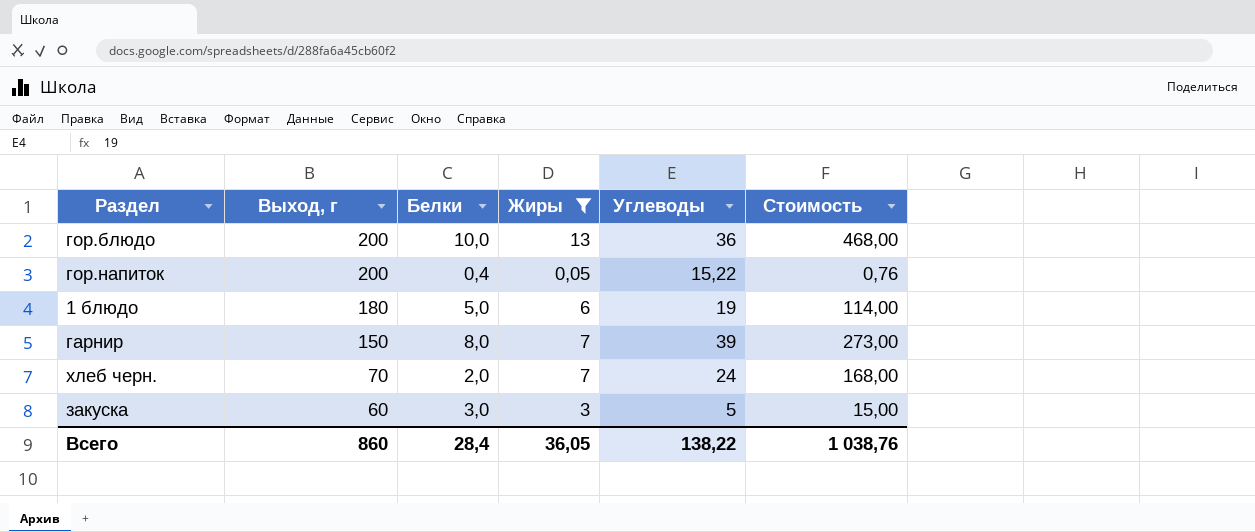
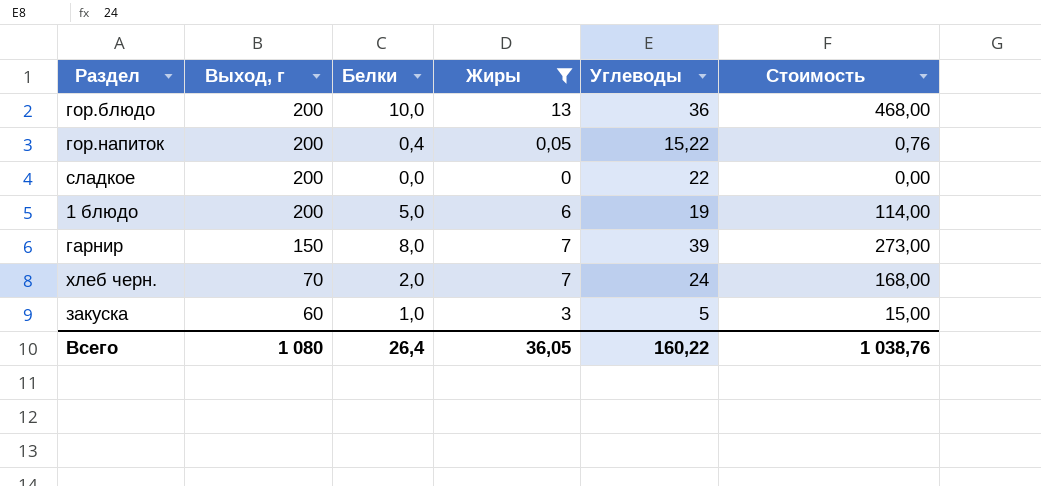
row сладкое: none -> 200 | 0,0 | 0 | 22 | 0,00
1 блюдо | Выход, г: 180 -> 200
закуска | Белки: 3,0 -> 1,0
Всего | Выход, г: 860 -> 1 080
Всего | Белки: 28,4 -> 26,4
Всего | Углеводы: 138,22 -> 160,22

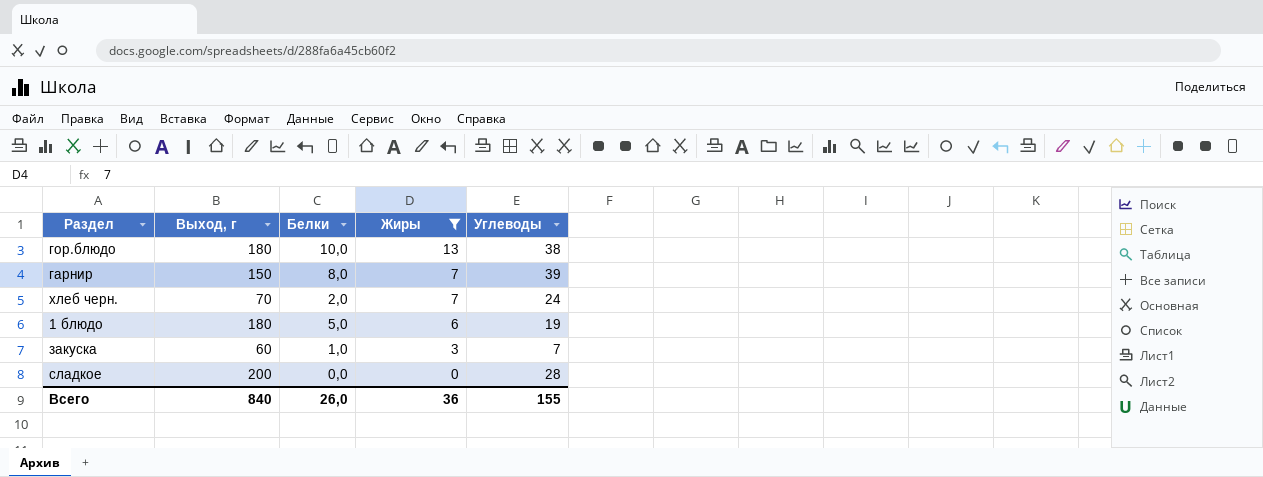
row order: Выход, г descending -> Жиры descending
column Стоимость | formula: [Жиры] * [Углеводы] -> none
row гор.напиток: 200 | 0,4 | 0,05 | 15,22 | 0,76 -> none
гор.блюдо | Выход, г: 200 -> 180
гор.блюдо | Углеводы: 36 -> 38
1 блюдо | Выход, г: 200 -> 180
закуска | Углеводы: 5 -> 7
сладкое | Углеводы: 22 -> 28
Всего | Выход, г: 1 080 -> 840
Всего | Белки: 26,4 -> 26,0
Всего | Жиры: 36,05 -> 36
Всего | Углеводы: 160,22 -> 155

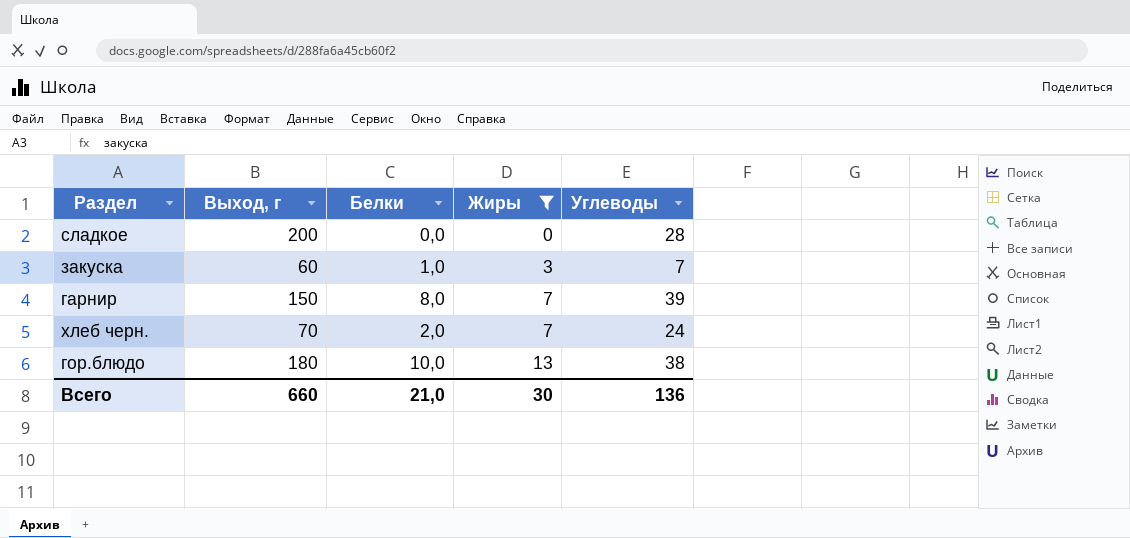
row order: Жиры descending -> Жиры ascending
row 1 блюдо: 180 | 5,0 | 6 | 19 -> none
Всего | Выход, г: 840 -> 660
Всего | Белки: 26,0 -> 21,0
Всего | Жиры: 36 -> 30
Всего | Углеводы: 155 -> 136

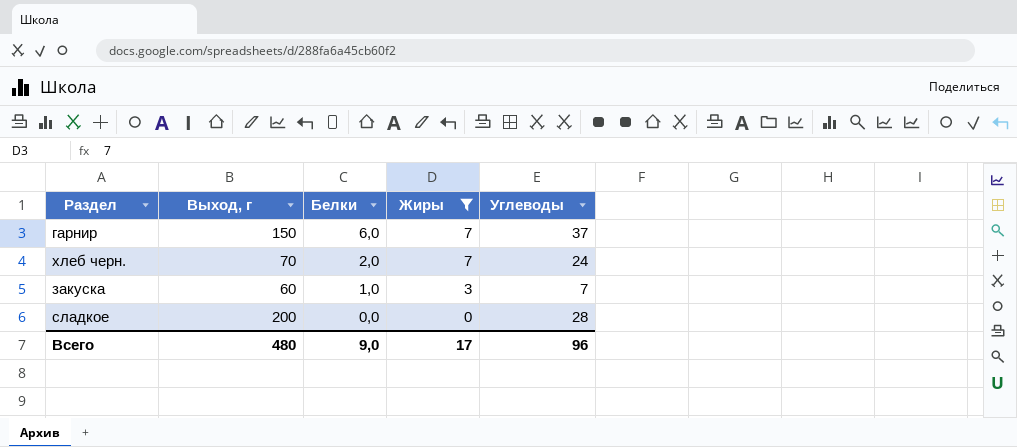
row order: Жиры ascending -> Белки descending
row гор.блюдо: 180 | 10,0 | 13 | 38 -> none
гарнир | Белки: 8,0 -> 6,0
гарнир | Углеводы: 39 -> 37
Всего | Выход, г: 660 -> 480
Всего | Белки: 21,0 -> 9,0
Всего | Жиры: 30 -> 17
Всего | Углеводы: 136 -> 96

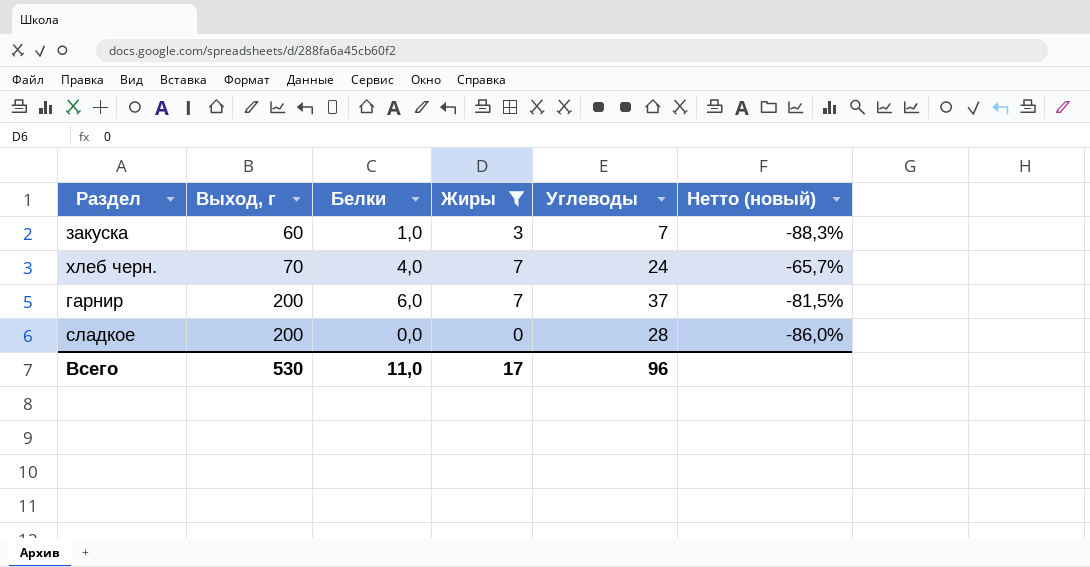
row order: Белки descending -> Выход, г ascending
column Нетто (новый) | formula: none -> ([Углеводы] - [Выход, г]) / [Выход, г]
хлеб черн. | Белки: 2,0 -> 4,0
гарнир | Выход, г: 150 -> 200
Всего | Выход, г: 480 -> 530
Всего | Белки: 9,0 -> 11,0

